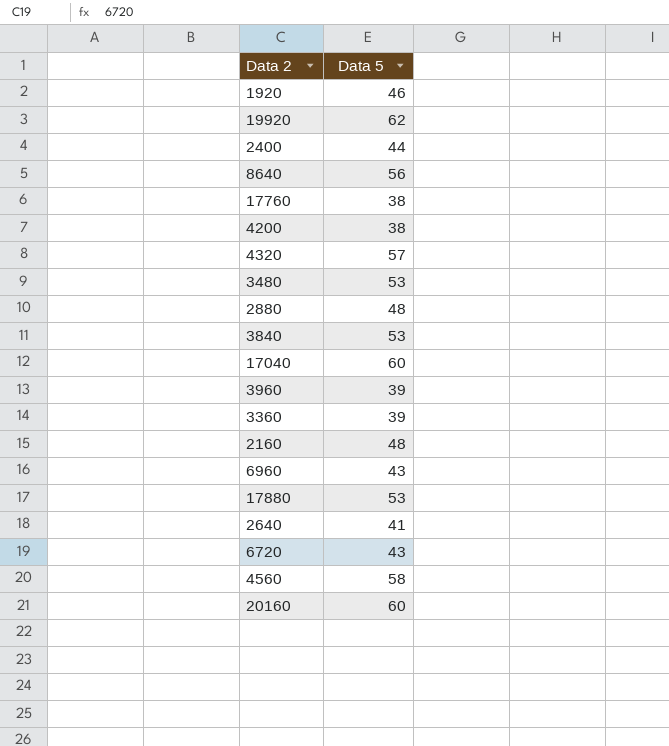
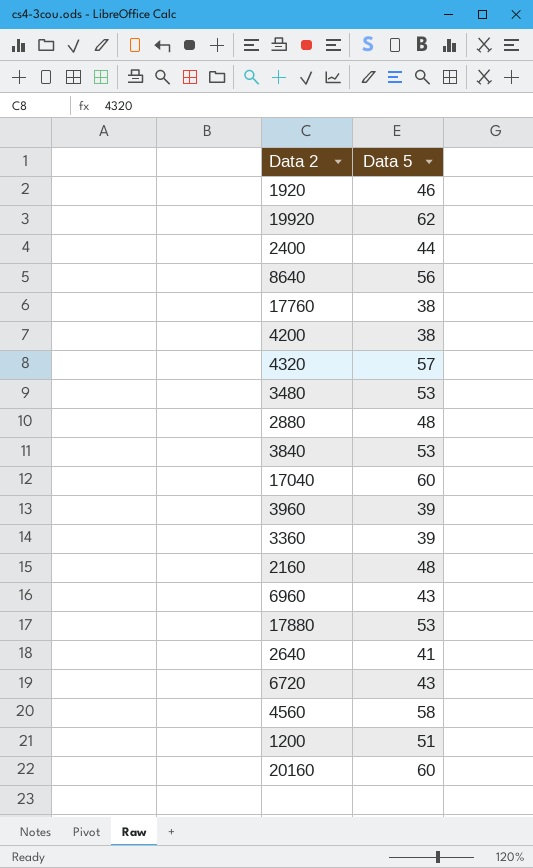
row 1200: none -> 51

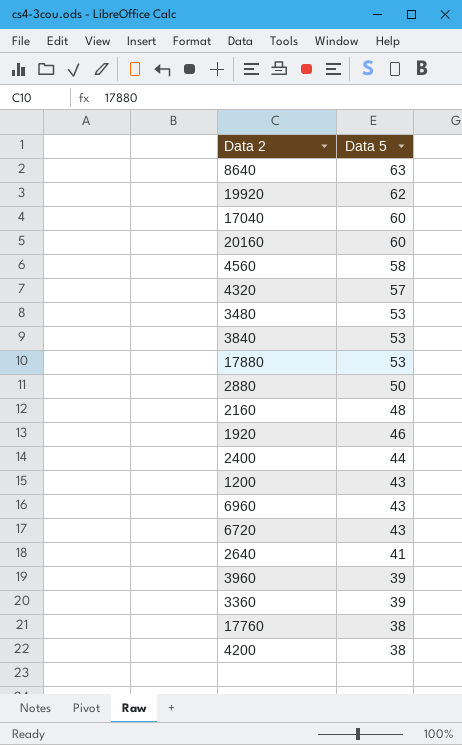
row order: none -> Data 5 descending
8640 | Data 5: 56 -> 63
2880 | Data 5: 48 -> 50
1200 | Data 5: 51 -> 43

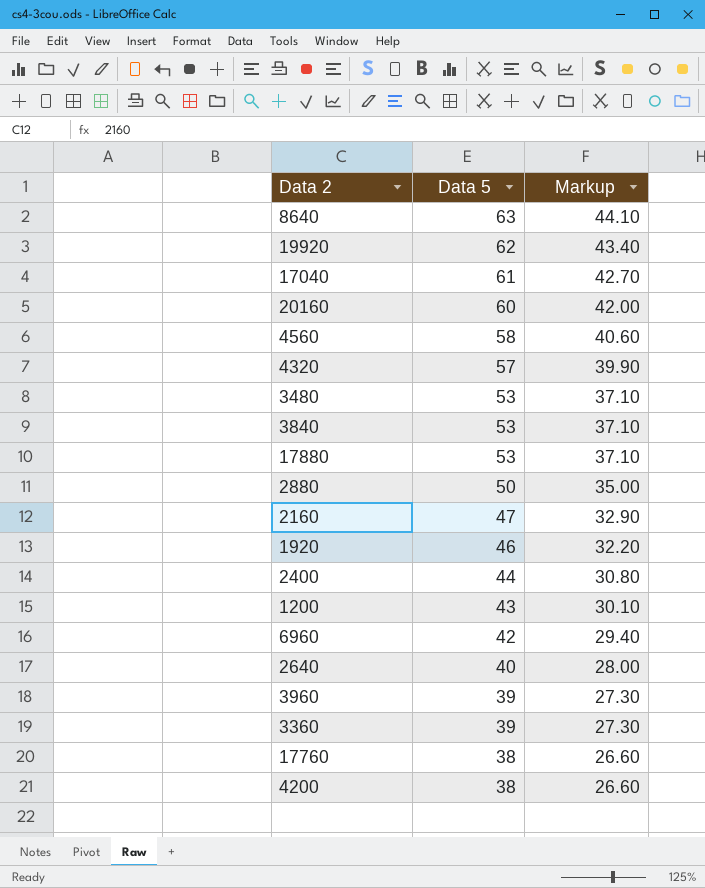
column Markup | formula: none -> [Data 5] * 0.7
row 6720: 43 -> none
17040 | Data 5: 60 -> 61
2160 | Data 5: 48 -> 47
6960 | Data 5: 43 -> 42
2640 | Data 5: 41 -> 40

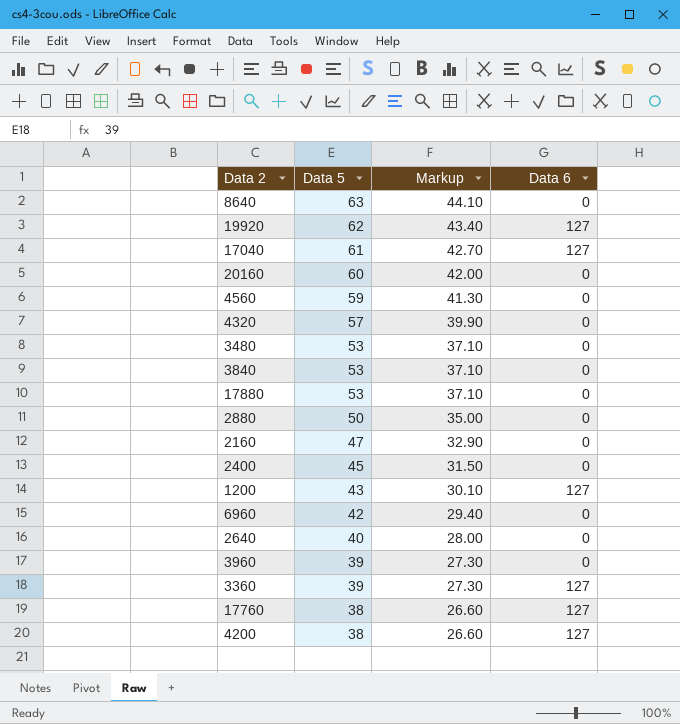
column Data 6 | position: none -> 4
row 1920: 46 | 32.20 -> none
4560 | Data 5: 58 -> 59
4560 | Markup: 40.60 -> 41.30
2400 | Data 5: 44 -> 45
2400 | Markup: 30.80 -> 31.50

